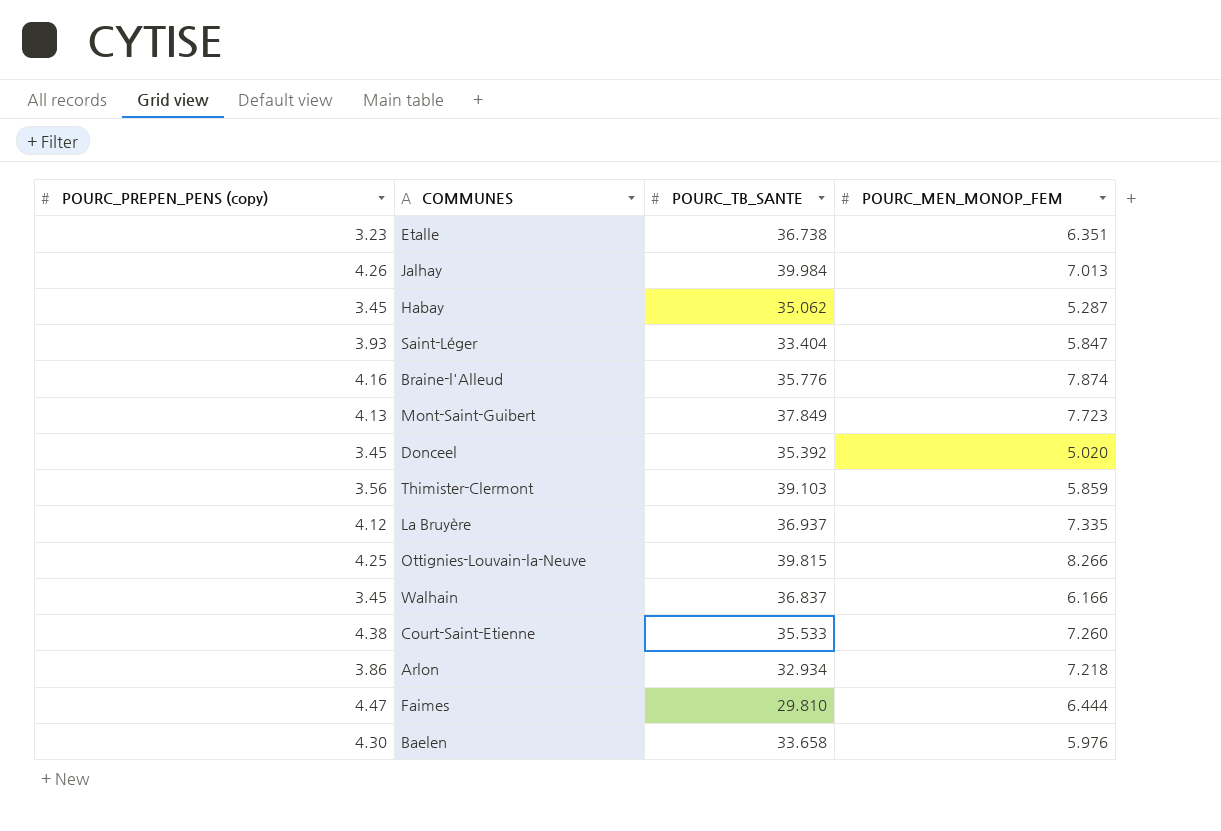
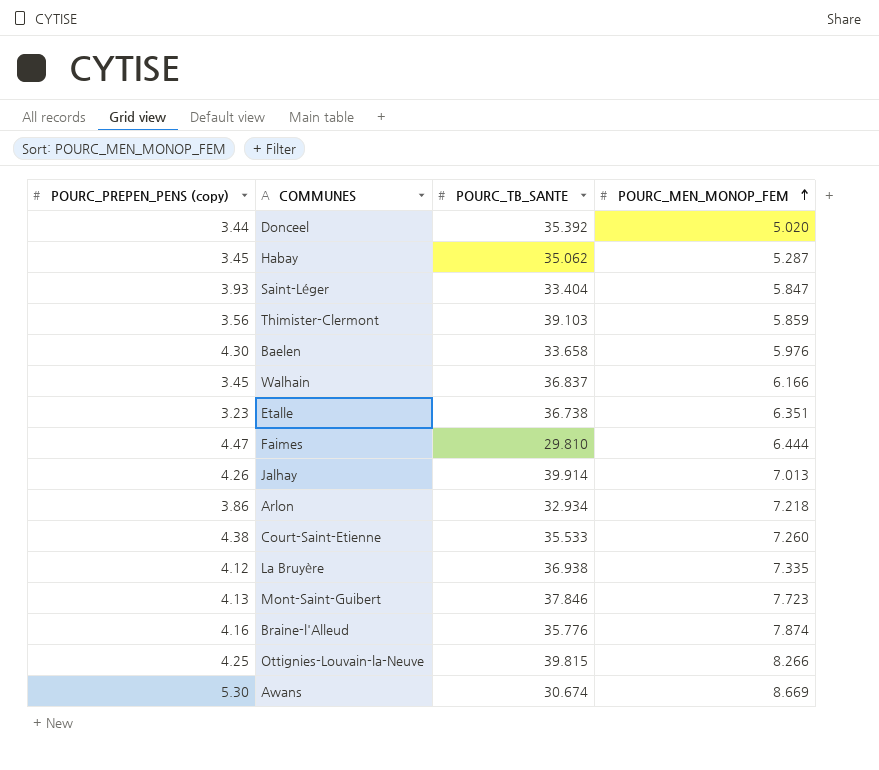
row order: none -> POURC_MEN_MONOP_FEM ascending
Donceel | POURC_PREPEN_PENS (copy): 3.45 -> 3.44
Jalhay | POURC_TB_SANTE: 39.984 -> 39.914
La Bruyère | POURC_TB_SANTE: 36.937 -> 36.938
Mont-Saint-Guibert | POURC_TB_SANTE: 37.849 -> 37.846
row Awans: none -> 5.30 | 30.674 | 8.669

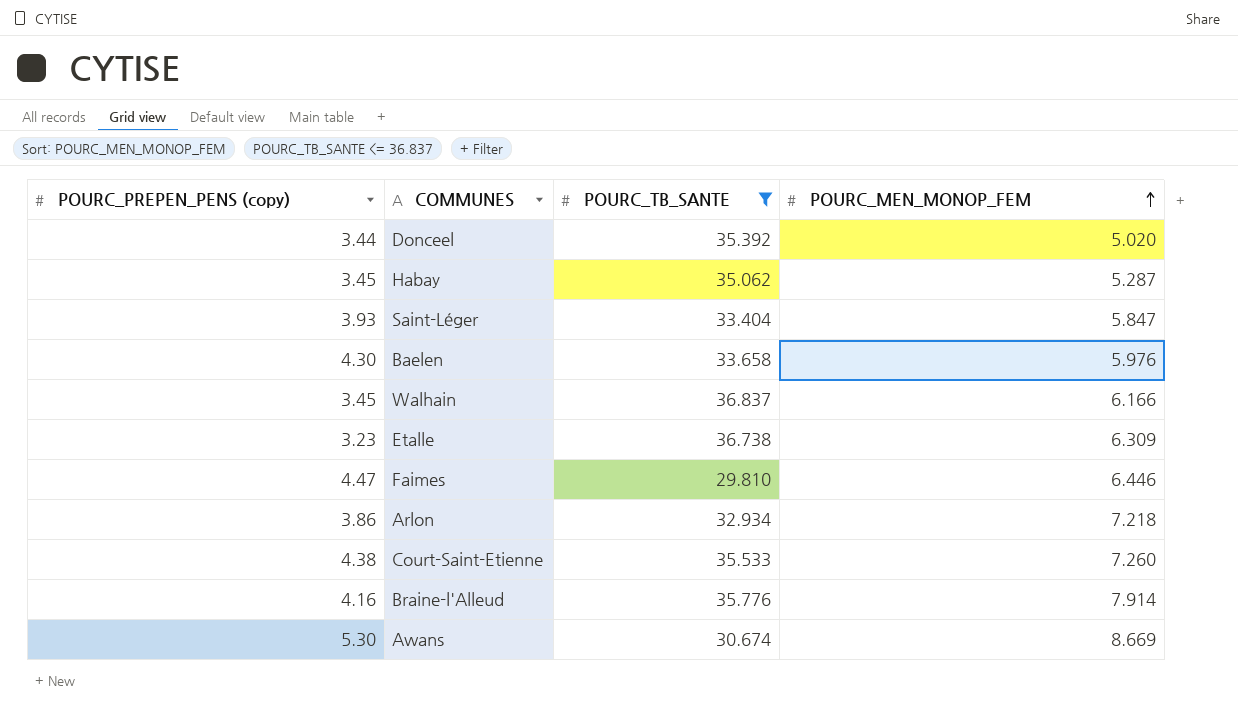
filter: none -> POURC_TB_SANTE <= 36.837
Etalle | POURC_MEN_MONOP_FEM: 6.351 -> 6.309
Faimes | POURC_MEN_MONOP_FEM: 6.444 -> 6.446
Braine-l'Alleud | POURC_MEN_MONOP_FEM: 7.874 -> 7.914

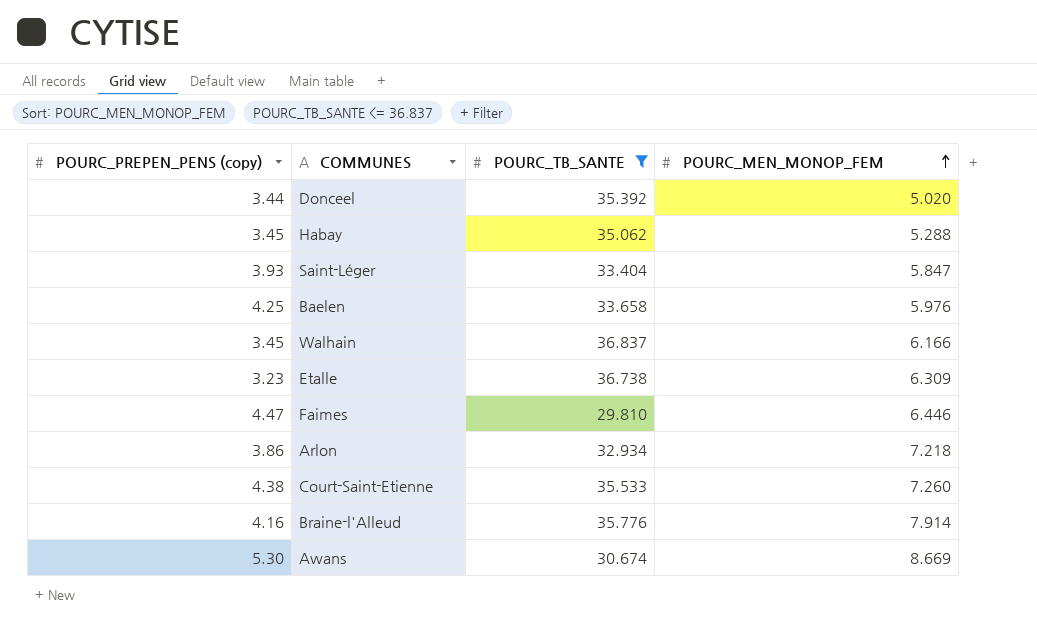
Habay | POURC_MEN_MONOP_FEM: 5.287 -> 5.288
Baelen | POURC_PREPEN_PENS (copy): 4.30 -> 4.25

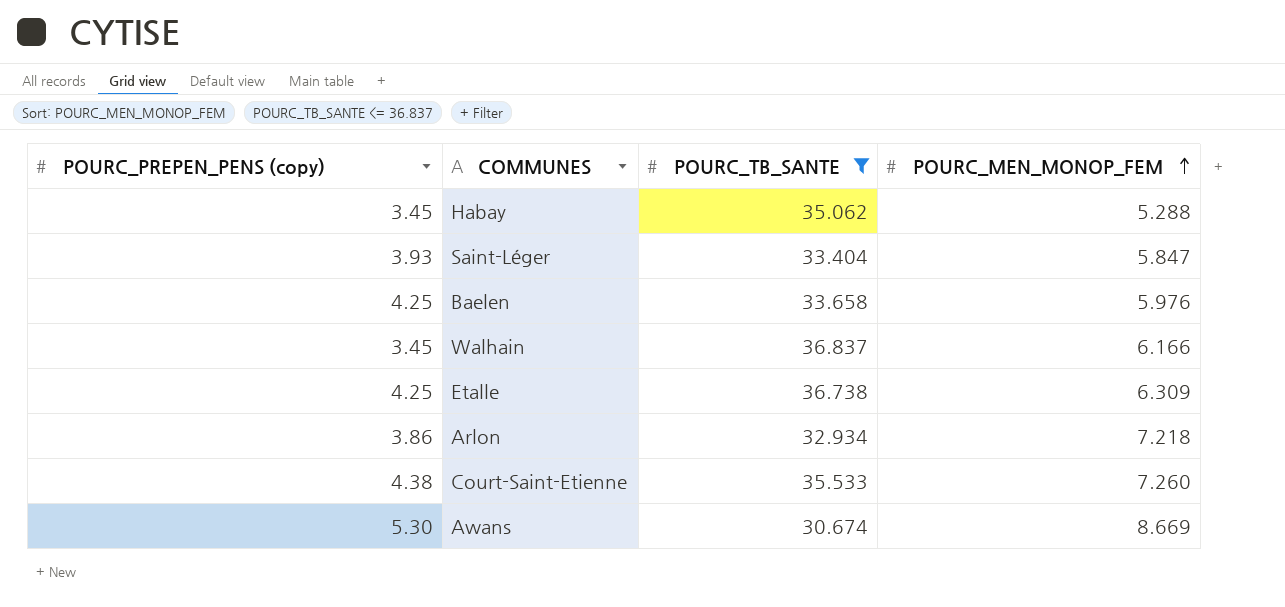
row Donceel: 3.44 | 35.392 | 5.020 -> none
row Faimes: 4.47 | 29.810 | 6.446 -> none
row Braine-l'Alleud: 4.16 | 35.776 | 7.914 -> none
Etalle | POURC_PREPEN_PENS (copy): 3.23 -> 4.25

